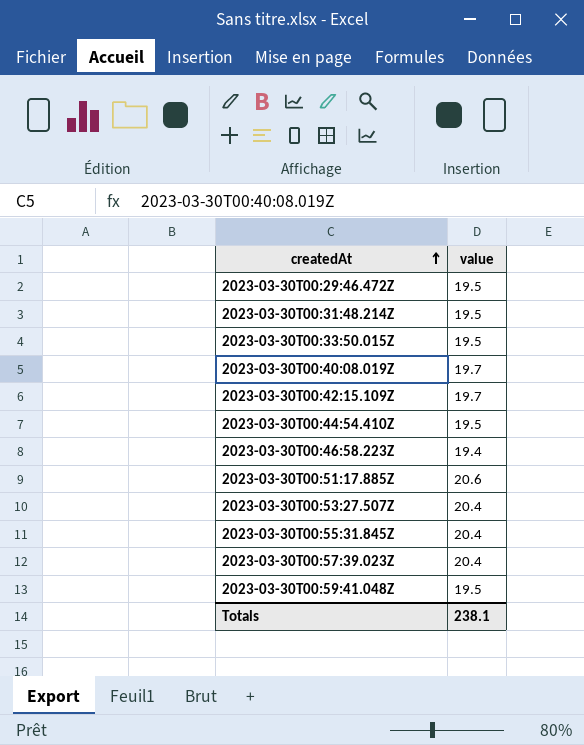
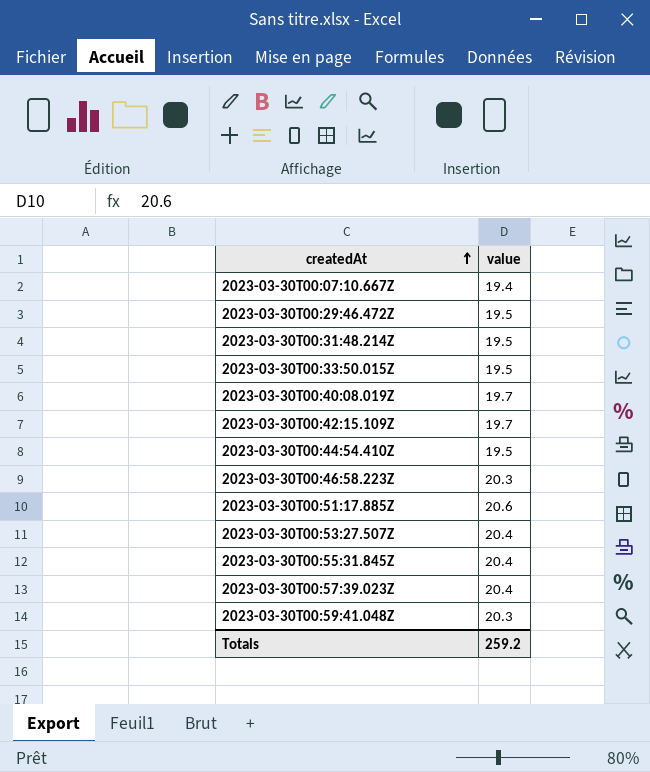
row 2023-03-30T00:07:10.667Z: none -> 19.4
2023-03-30T00:46:58.223Z | value: 19.4 -> 20.3
2023-03-30T00:59:41.048Z | value: 19.5 -> 20.3
Totals | value: 238.1 -> 259.2

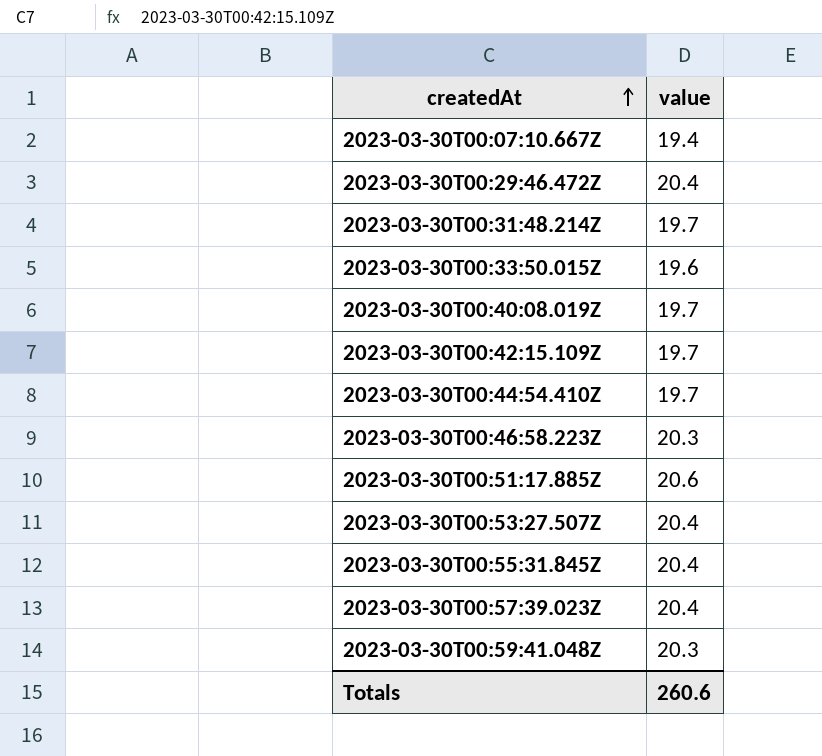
2023-03-30T00:29:46.472Z | value: 19.5 -> 20.4
2023-03-30T00:31:48.214Z | value: 19.5 -> 19.7
2023-03-30T00:33:50.015Z | value: 19.5 -> 19.6
2023-03-30T00:44:54.410Z | value: 19.5 -> 19.7
Totals | value: 259.2 -> 260.6

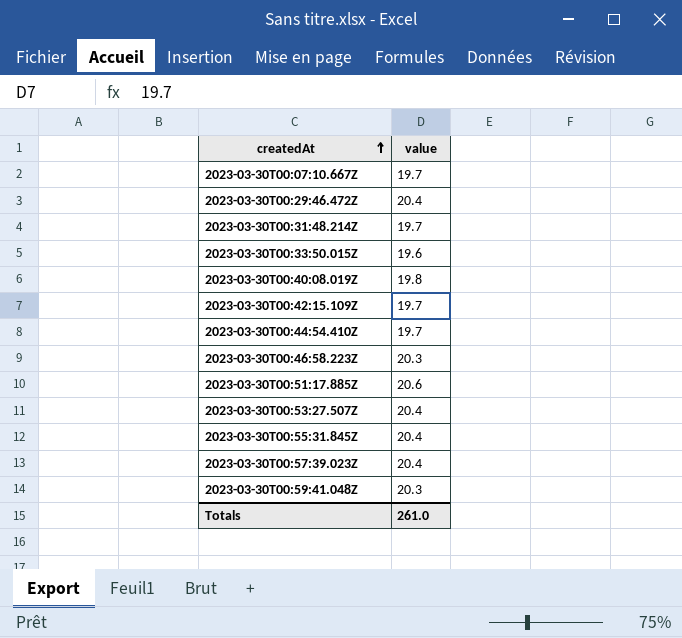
2023-03-30T00:07:10.667Z | value: 19.4 -> 19.7
2023-03-30T00:40:08.019Z | value: 19.7 -> 19.8
Totals | value: 260.6 -> 261.0

